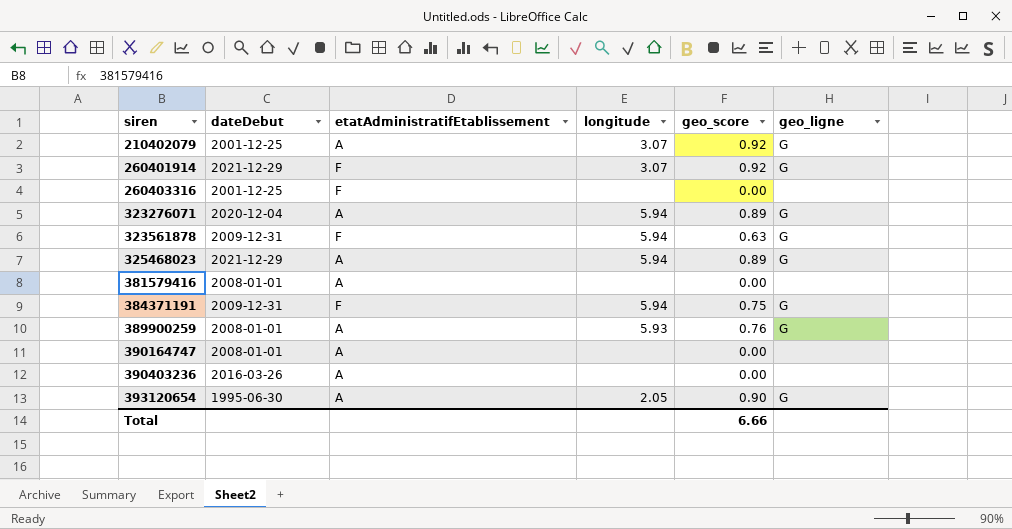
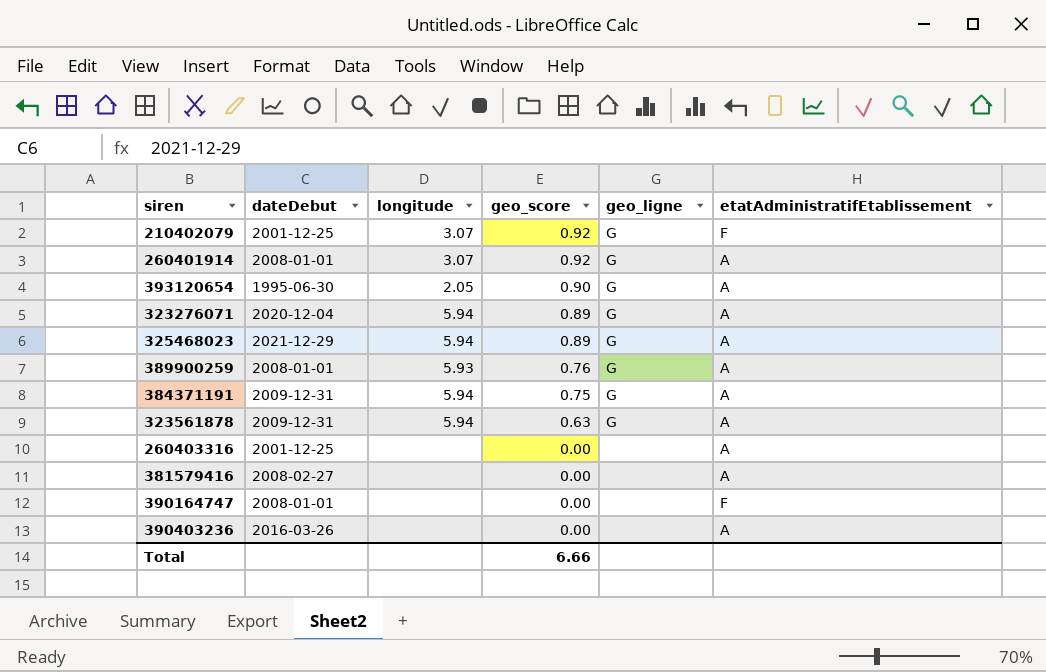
row order: siren ascending -> geo_score descending
column etatAdministratifEtablissement | position: 3 -> 6
210402079 | etatAdministratifEtablissement: A -> F
260401914 | dateDebut: 2021-12-29 -> 2008-01-01
260401914 | etatAdministratifEtablissement: F -> A
384371191 | etatAdministratifEtablissement: F -> A
323561878 | etatAdministratifEtablissement: F -> A
260403316 | etatAdministratifEtablissement: F -> A
381579416 | dateDebut: 2008-01-01 -> 2008-02-27
390164747 | etatAdministratifEtablissement: A -> F

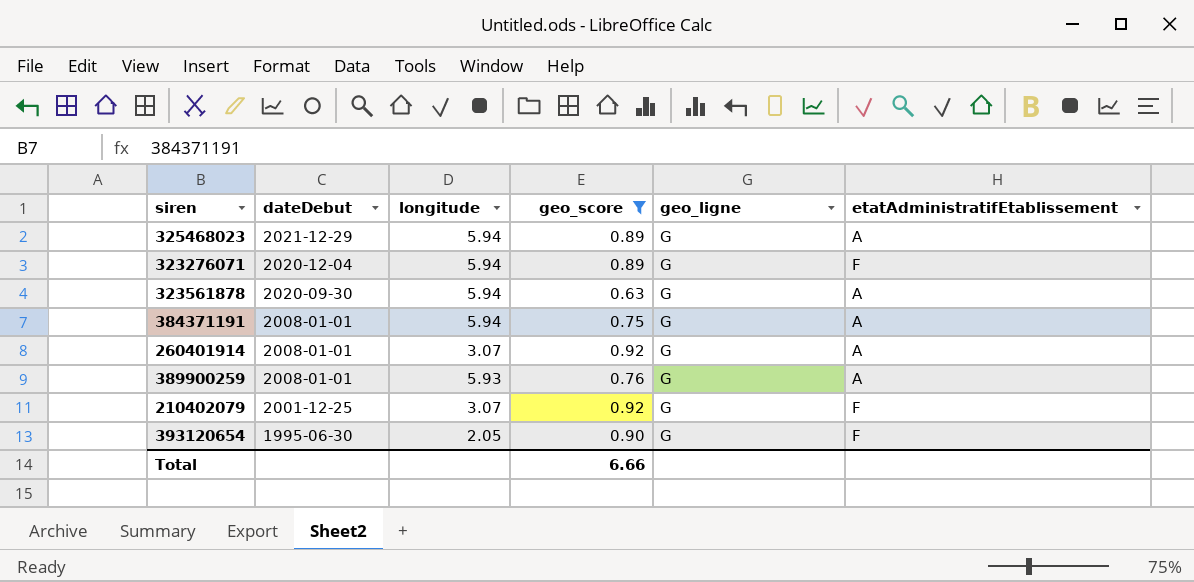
filter: none -> geo_score != 0.00
row order: geo_score descending -> dateDebut descending
323276071 | etatAdministratifEtablissement: A -> F
323561878 | dateDebut: 2009-12-31 -> 2020-09-30
384371191 | dateDebut: 2009-12-31 -> 2008-01-01
393120654 | etatAdministratifEtablissement: A -> F

